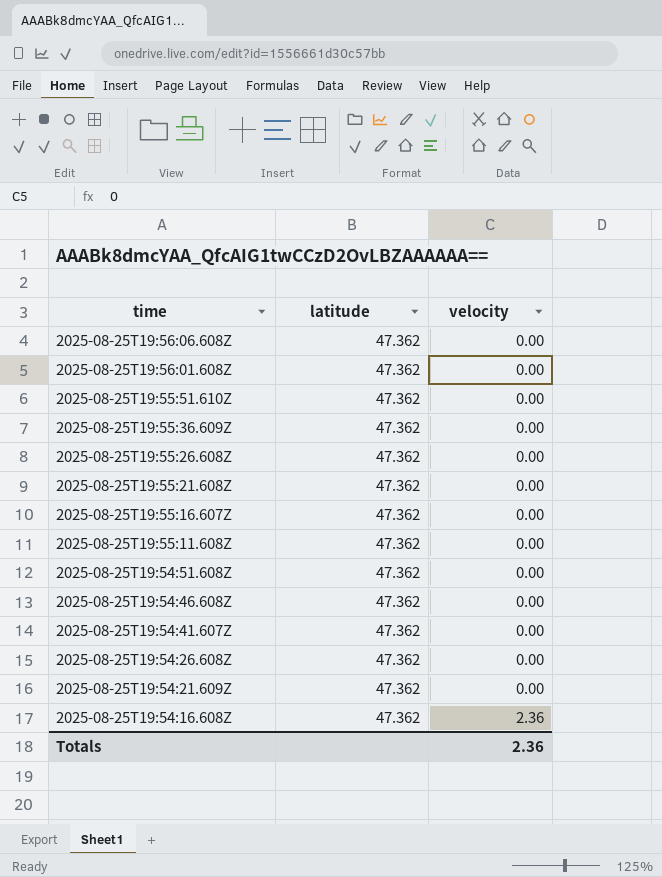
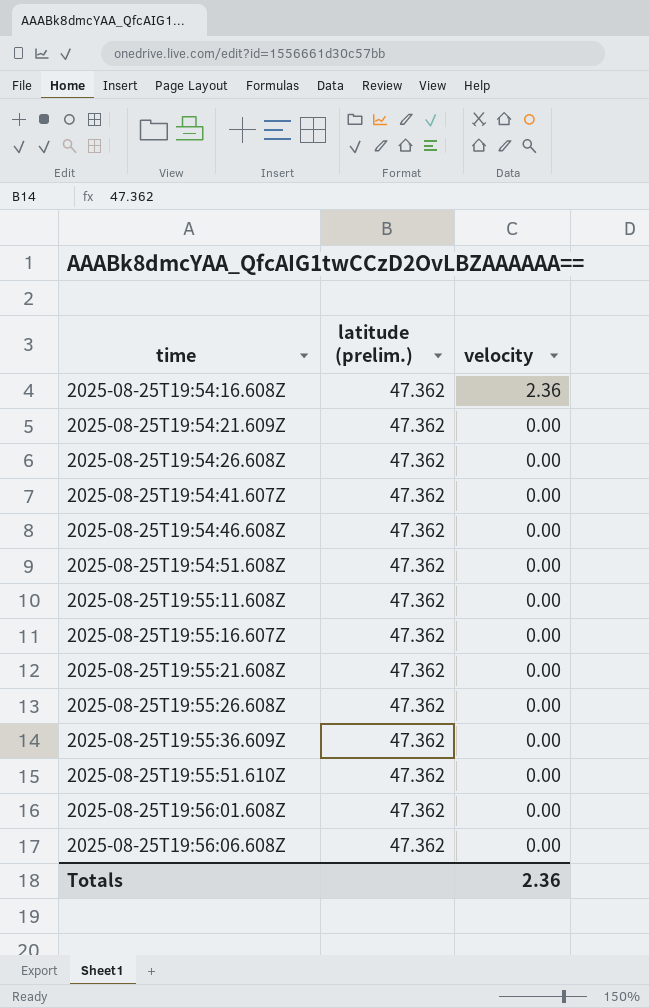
row order: time descending -> time ascending
column name: latitude -> latitude (prelim.)

